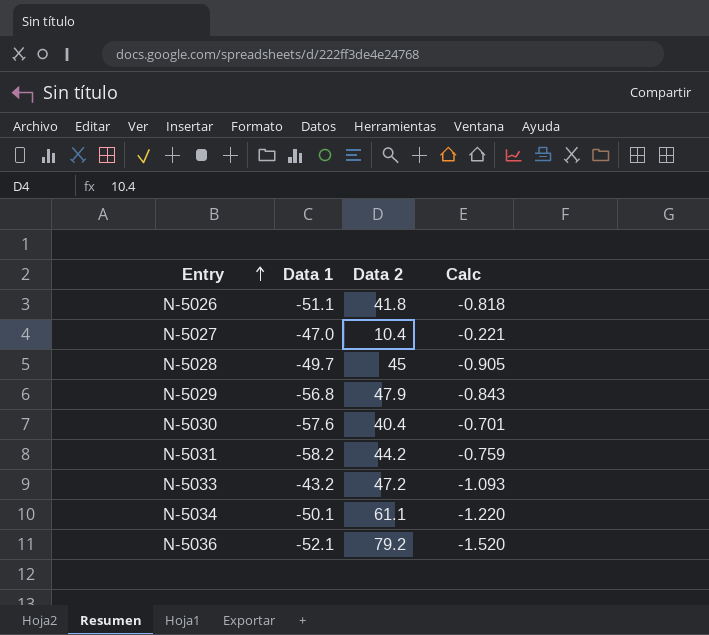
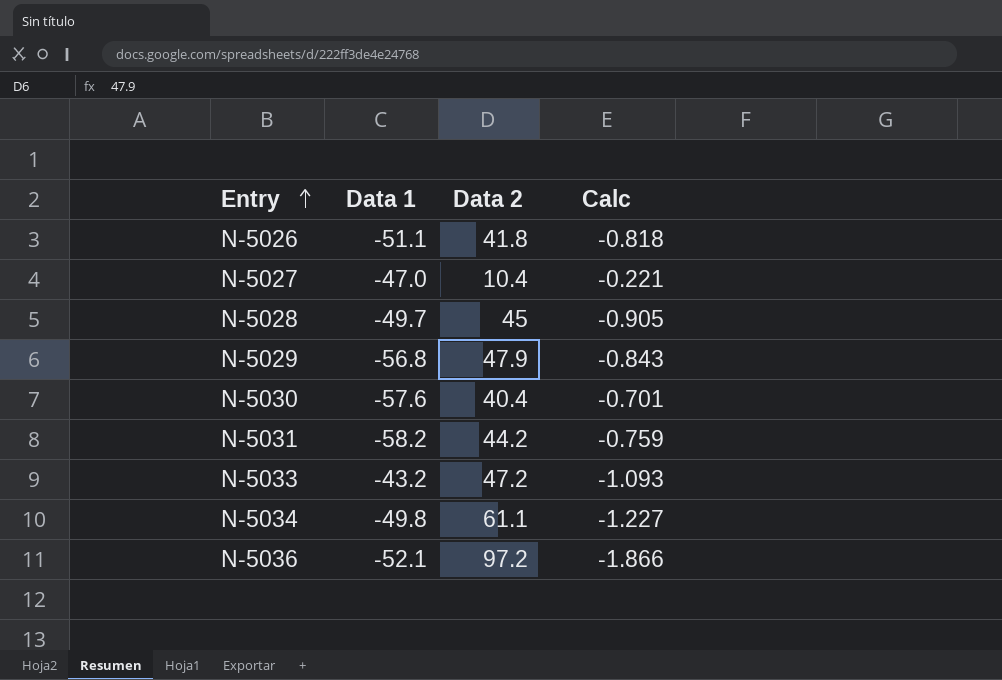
N-5034 | Data 1: -50.1 -> -49.8
N-5034 | Calc: -1.220 -> -1.227
N-5036 | Data 2: 79.2 -> 97.2
N-5036 | Calc: -1.520 -> -1.866

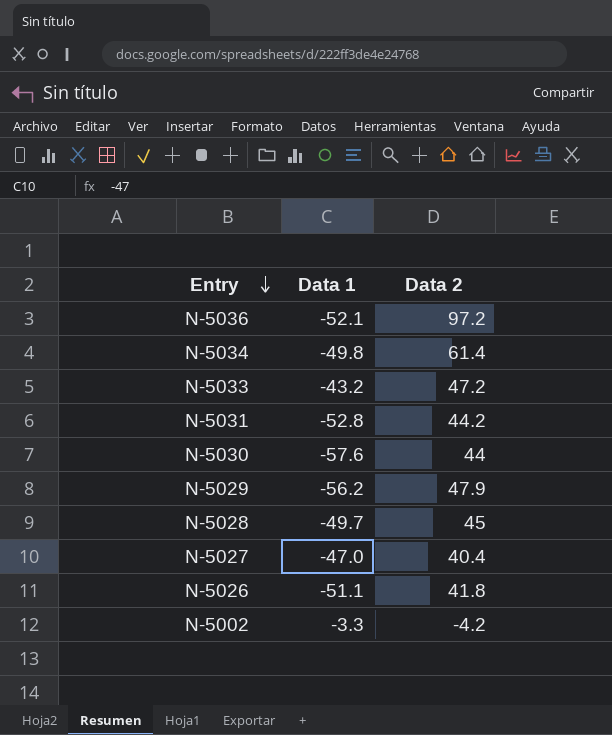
row order: Entry ascending -> Entry descending
column Calc | formula: [Data 2] / [Data 1] -> none
N-5034 | Data 2: 61.1 -> 61.4
N-5031 | Data 1: -58.2 -> -52.8
N-5030 | Data 2: 40.4 -> 44
N-5029 | Data 1: -56.8 -> -56.2
N-5027 | Data 2: 10.4 -> 40.4
row N-5002: none -> -3.3 | -4.2

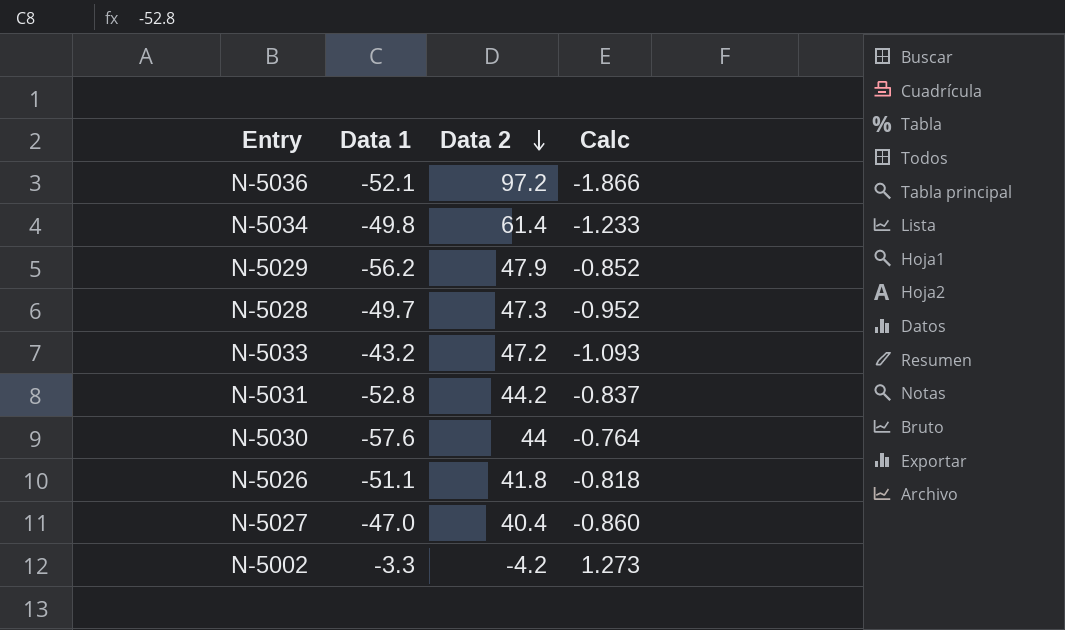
row order: Entry descending -> Data 2 descending
column Calc | formula: none -> [Data 2] / [Data 1]
N-5028 | Data 2: 45 -> 47.3

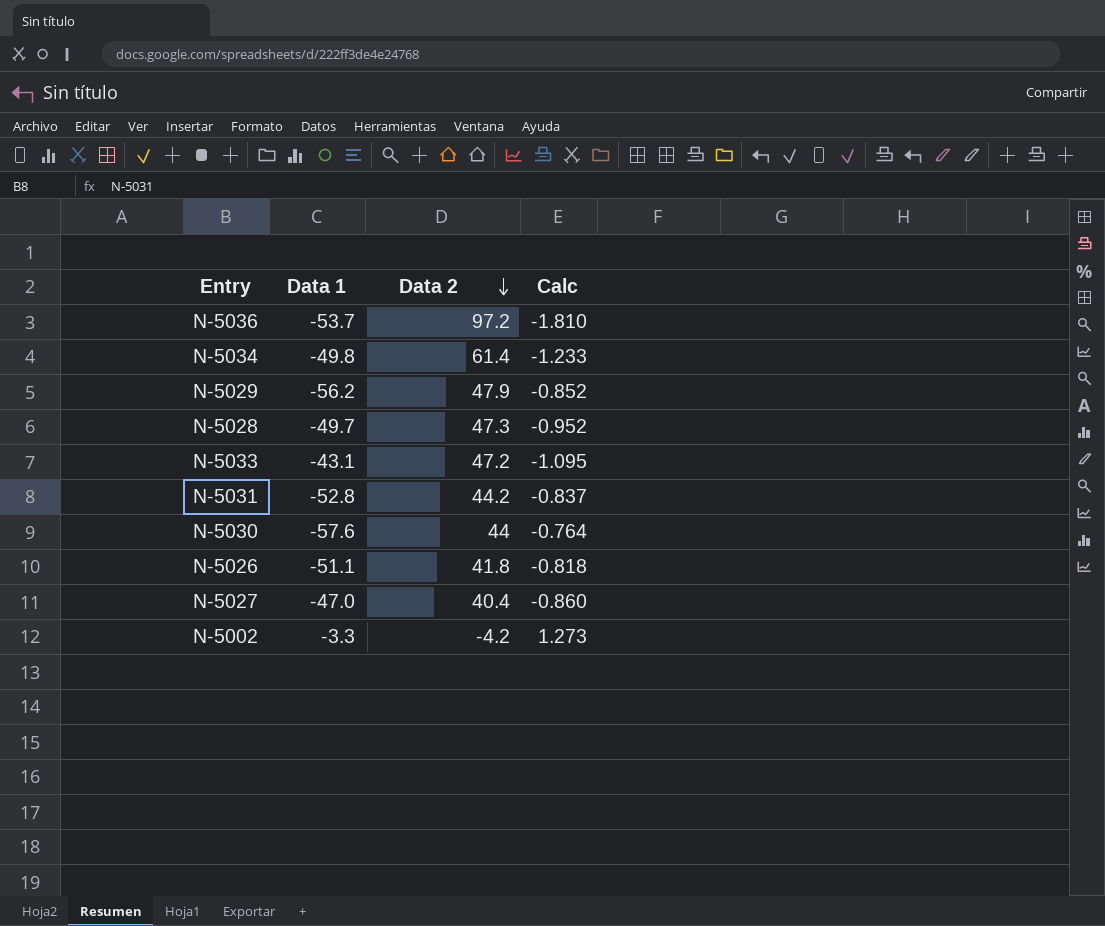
N-5036 | Data 1: -52.1 -> -53.7
N-5036 | Calc: -1.866 -> -1.810
N-5033 | Data 1: -43.2 -> -43.1
N-5033 | Calc: -1.093 -> -1.095

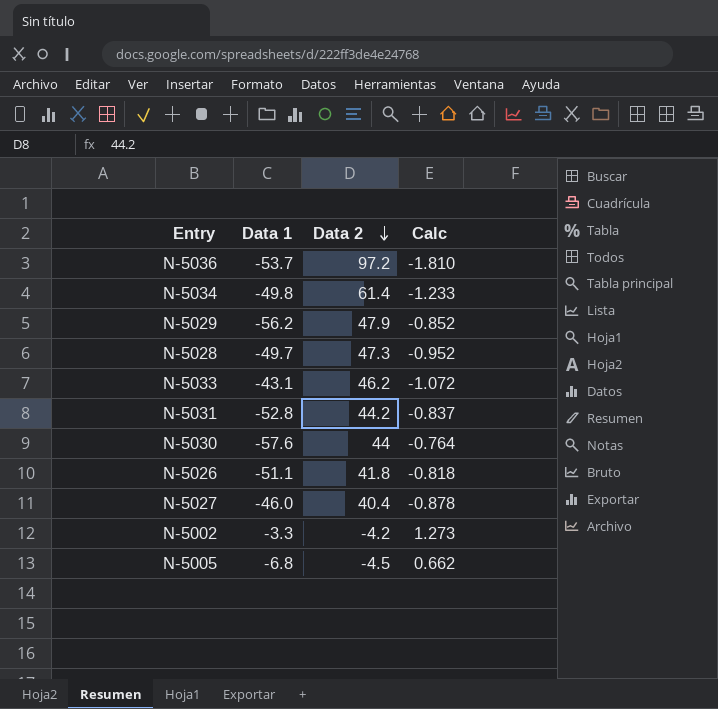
N-5033 | Data 2: 47.2 -> 46.2
N-5033 | Calc: -1.095 -> -1.072
N-5027 | Data 1: -47.0 -> -46.0
N-5027 | Calc: -0.860 -> -0.878
row N-5005: none -> -6.8 | -4.5 | 0.662

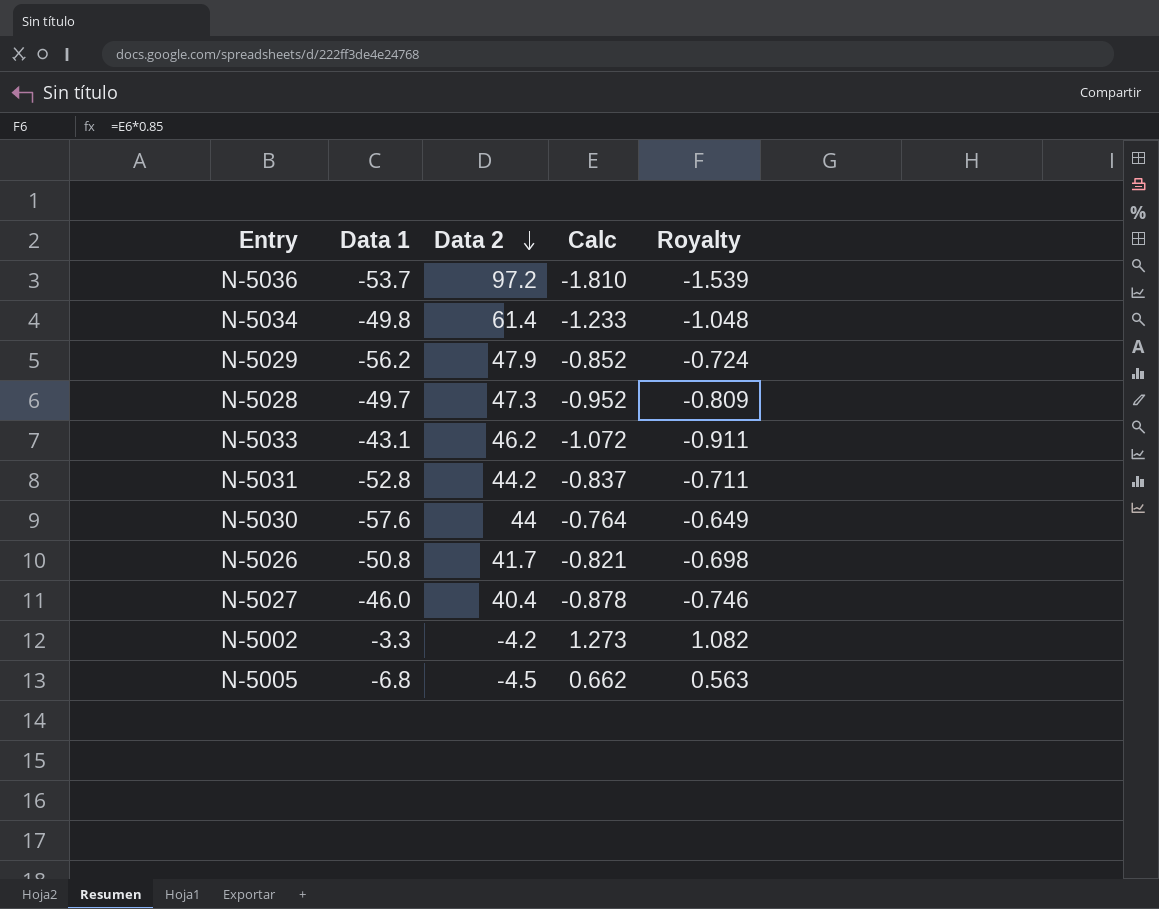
column Royalty | formula: none -> [Calc] * 0.85
N-5026 | Data 1: -51.1 -> -50.8
N-5026 | Data 2: 41.8 -> 41.7
N-5026 | Calc: -0.818 -> -0.821

